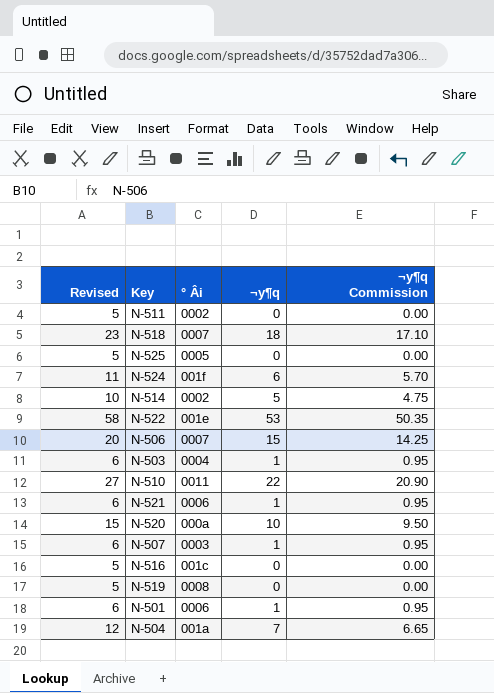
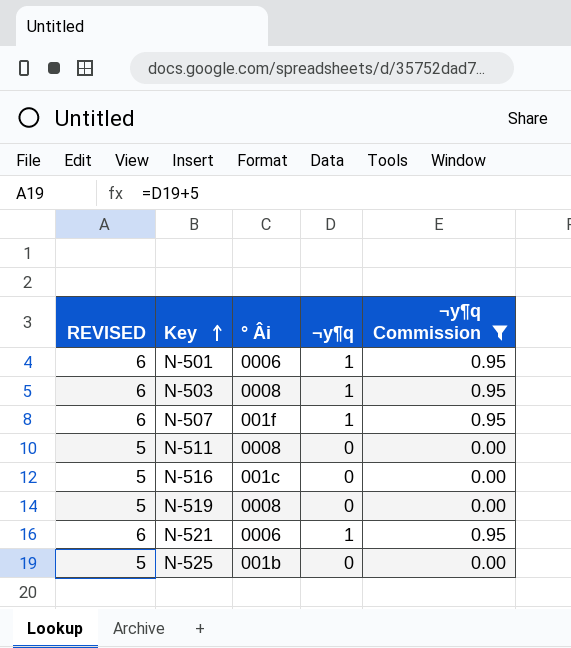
filter: none -> ¬y¶q Commission <= 0.95
row order: none -> Key ascending
column name: Revised -> REVISED
N-503 | ° Âi: 0004 -> 0008
N-507 | ° Âi: 0003 -> 001f
N-511 | ° Âi: 0002 -> 0008
N-525 | ° Âi: 0005 -> 001b

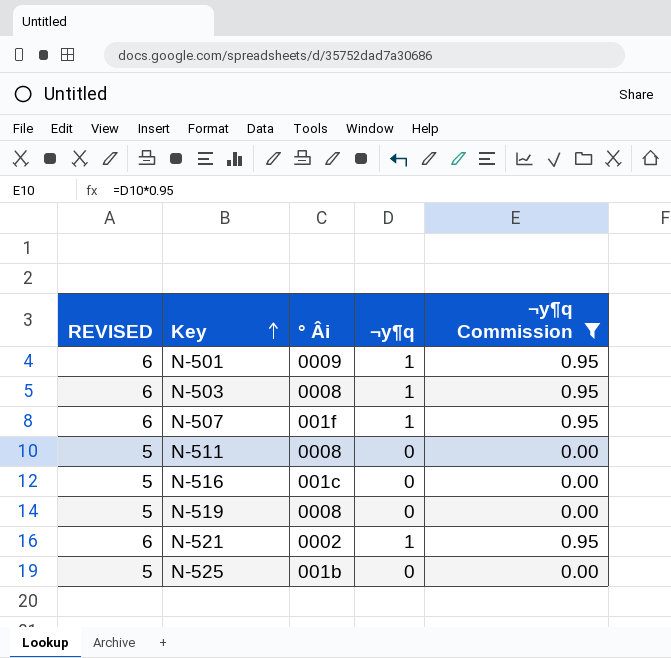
N-501 | ° Âi: 0006 -> 0009
N-521 | ° Âi: 0006 -> 0002

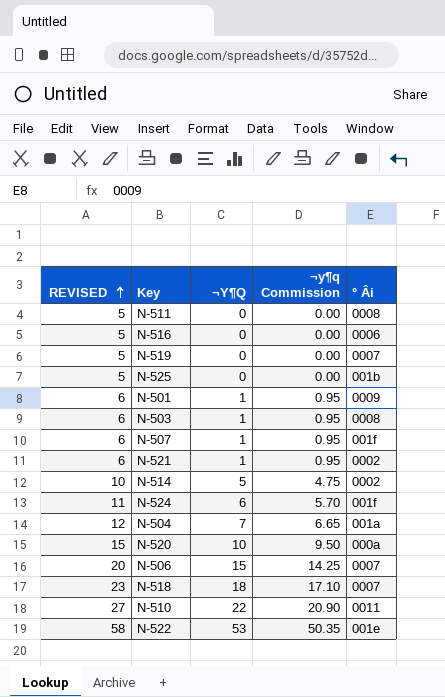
filter: ¬y¶q Commission <= 0.95 -> none
row order: Key ascending -> REVISED ascending
column name: ¬y¶q -> ¬Y¶Q
column ° Âi | position: 3 -> 5
N-516 | ° Âi: 001c -> 0006
N-519 | ° Âi: 0008 -> 0007

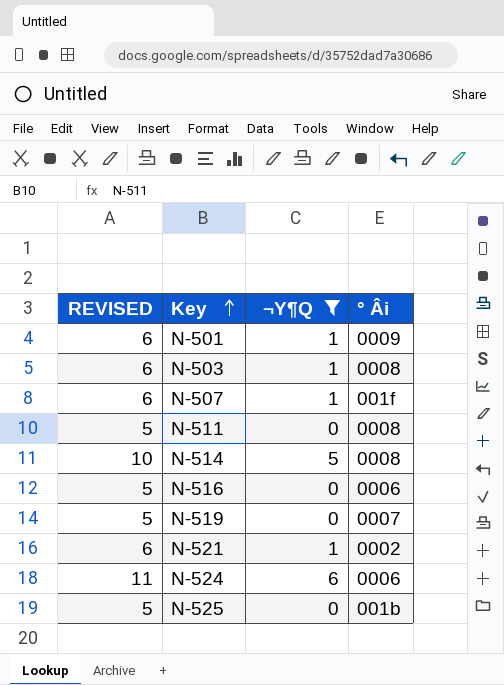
filter: none -> ¬Y¶Q <= 6
row order: REVISED ascending -> Key ascending
column ¬y¶q Commission | formula: [¬Y¶Q] * 0.95 -> none
N-514 | ° Âi: 0002 -> 0008
N-524 | ° Âi: 001f -> 0006

